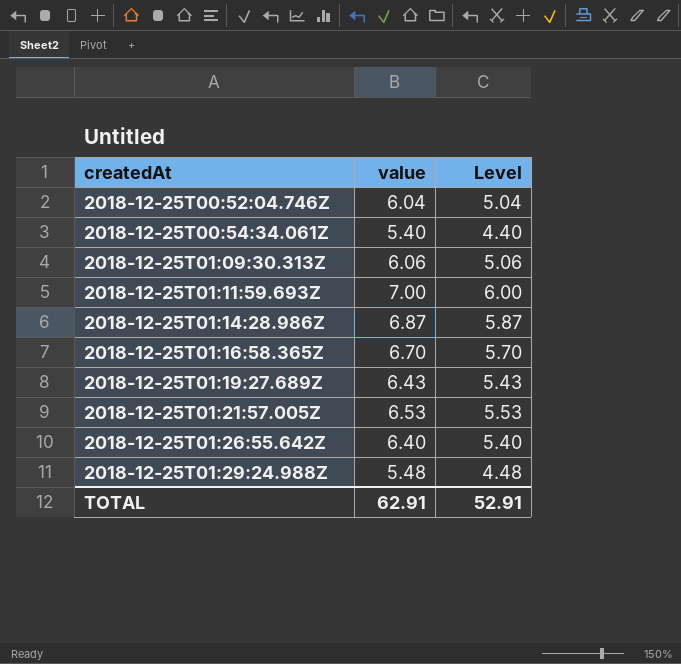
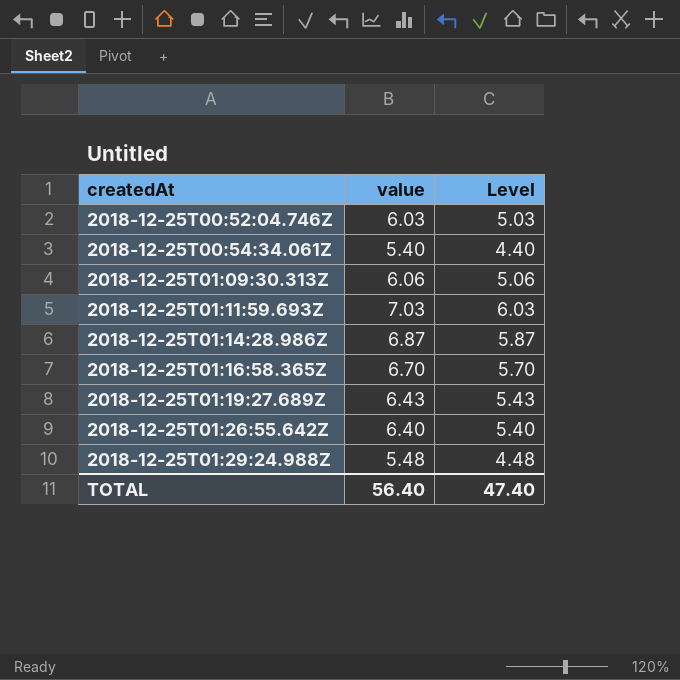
row 2018-12-25T01:21:57.005Z: 6.53 | 5.53 -> none
2018-12-25T00:52:04.746Z | value: 6.04 -> 6.03
2018-12-25T00:52:04.746Z | Level: 5.04 -> 5.03
2018-12-25T01:11:59.693Z | value: 7.00 -> 7.03
2018-12-25T01:11:59.693Z | Level: 6.00 -> 6.03
TOTAL | value: 62.91 -> 56.40
TOTAL | Level: 52.91 -> 47.40

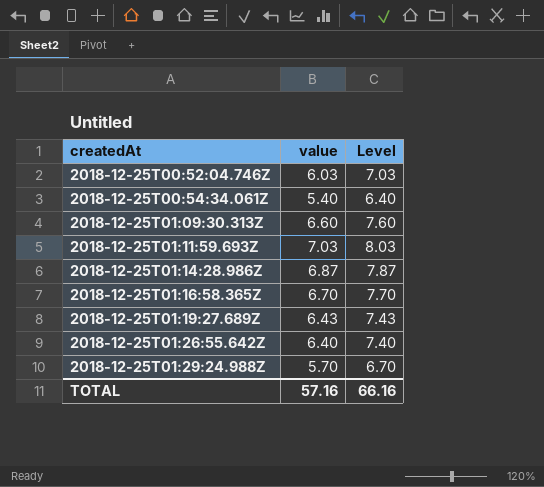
column Level | formula: [value] - 1 -> [value] + 1
2018-12-25T01:09:30.313Z | value: 6.06 -> 6.60
2018-12-25T01:29:24.988Z | value: 5.48 -> 5.70
TOTAL | value: 56.40 -> 57.16
TOTAL | Level: 47.40 -> 66.16

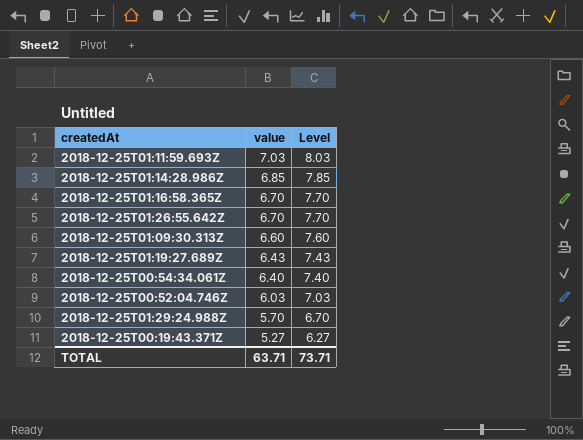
row order: createdAt ascending -> value descending
2018-12-25T01:14:28.986Z | value: 6.87 -> 6.85
2018-12-25T01:14:28.986Z | Level: 7.87 -> 7.85
2018-12-25T01:26:55.642Z | value: 6.40 -> 6.70
2018-12-25T01:26:55.642Z | Level: 7.40 -> 7.70
2018-12-25T00:54:34.061Z | value: 5.40 -> 6.40
2018-12-25T00:54:34.061Z | Level: 6.40 -> 7.40
row 2018-12-25T00:19:43.371Z: none -> 5.27 | 6.27
TOTAL | value: 57.16 -> 63.71
TOTAL | Level: 66.16 -> 73.71

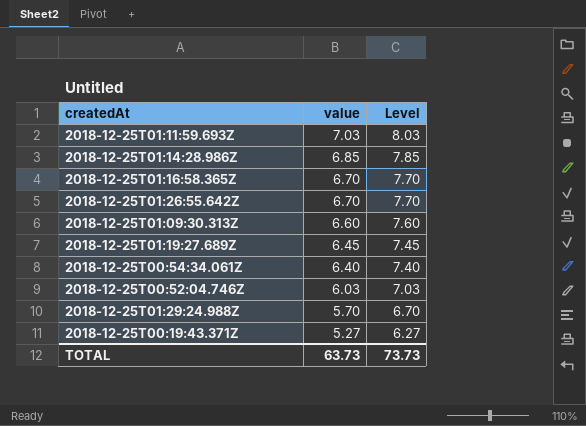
2018-12-25T01:19:27.689Z | value: 6.43 -> 6.45
2018-12-25T01:19:27.689Z | Level: 7.43 -> 7.45
TOTAL | value: 63.71 -> 63.73
TOTAL | Level: 73.71 -> 73.73

